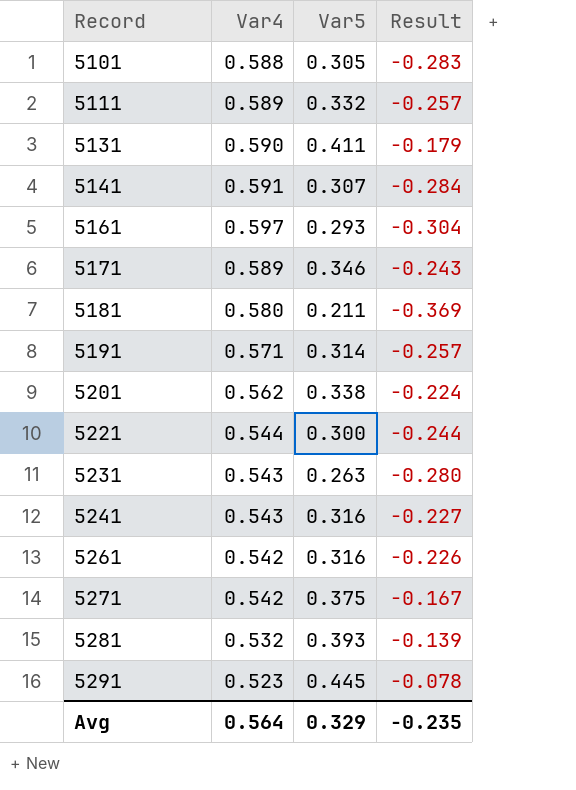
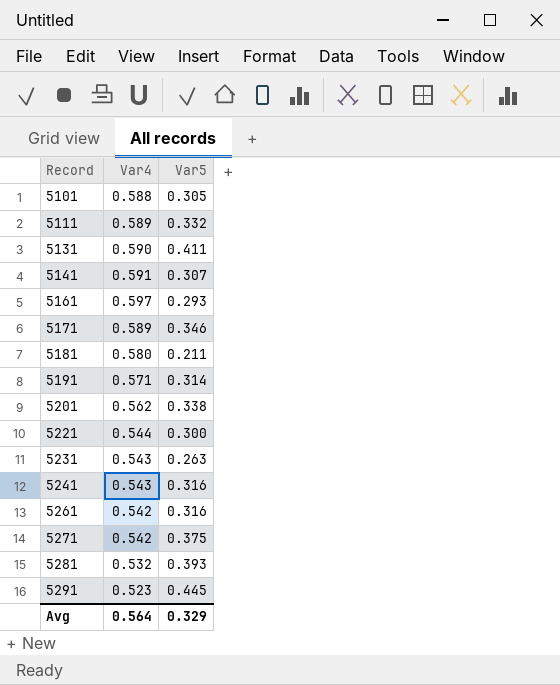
column Result | formula: [Var5] - [Var4] -> none

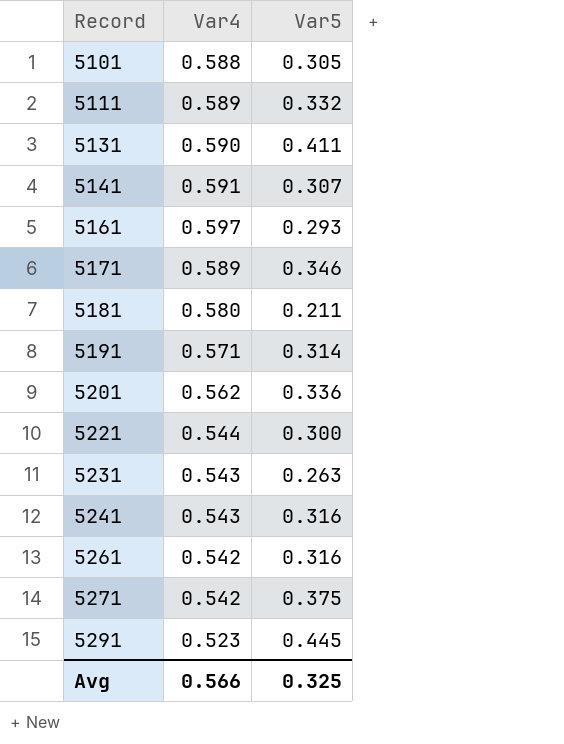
row 5281: 0.532 | 0.393 -> none
5201 | Var5: 0.338 -> 0.336
Avg | Var4: 0.564 -> 0.566
Avg | Var5: 0.329 -> 0.325

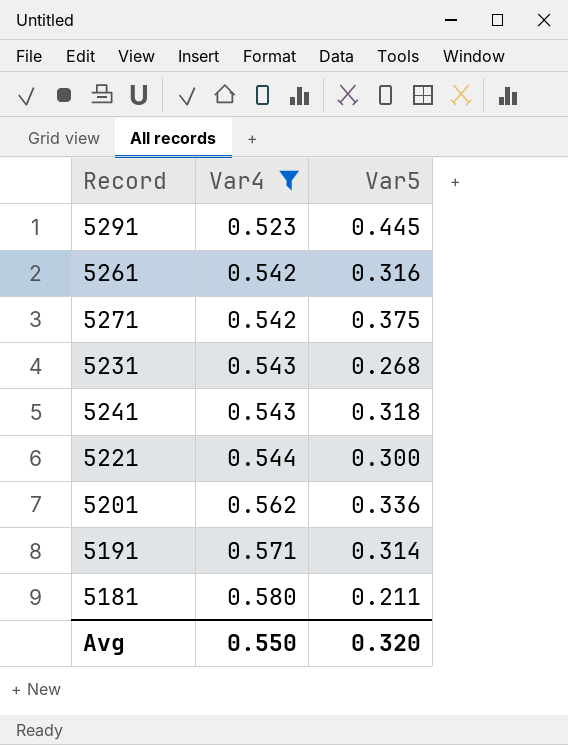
filter: none -> Var4 <= 0.580
row order: Record ascending -> Var4 ascending
5231 | Var5: 0.263 -> 0.268
5241 | Var5: 0.316 -> 0.318
Avg | Var4: 0.566 -> 0.550
Avg | Var5: 0.325 -> 0.320

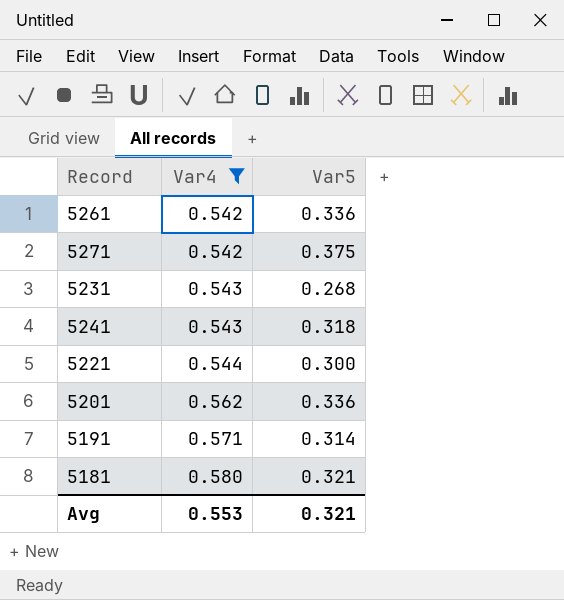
row 5291: 0.523 | 0.445 -> none
5261 | Var5: 0.316 -> 0.336
5181 | Var5: 0.211 -> 0.321
Avg | Var4: 0.550 -> 0.553
Avg | Var5: 0.320 -> 0.321

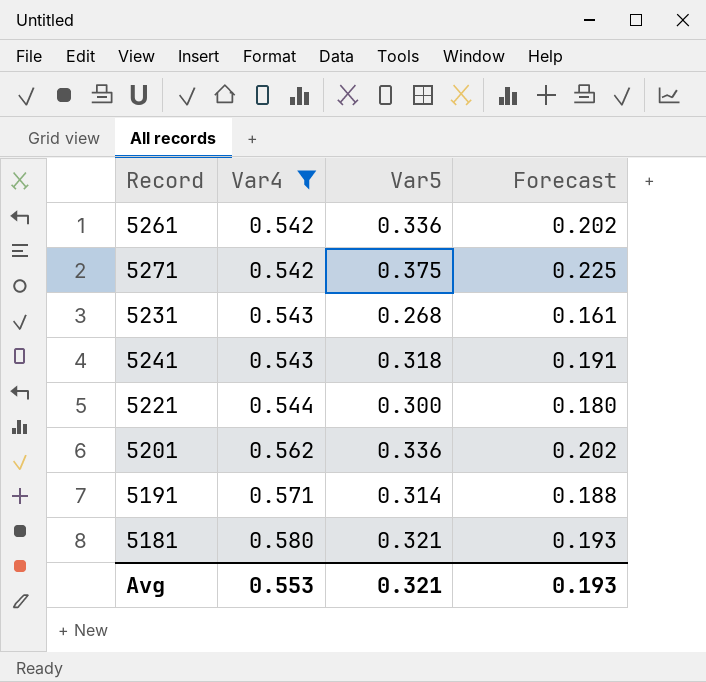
column Forecast | formula: none -> [Var5] * 0.6

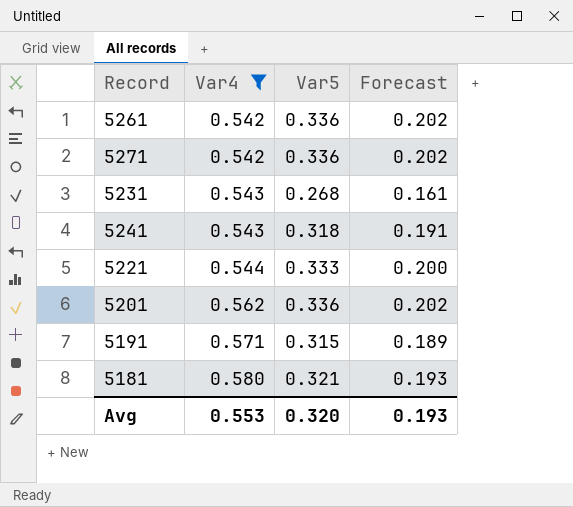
5271 | Var5: 0.375 -> 0.336
5271 | Forecast: 0.225 -> 0.202
5221 | Var5: 0.300 -> 0.333
5221 | Forecast: 0.180 -> 0.200
5191 | Var5: 0.314 -> 0.315
5191 | Forecast: 0.188 -> 0.189
Avg | Var5: 0.321 -> 0.320

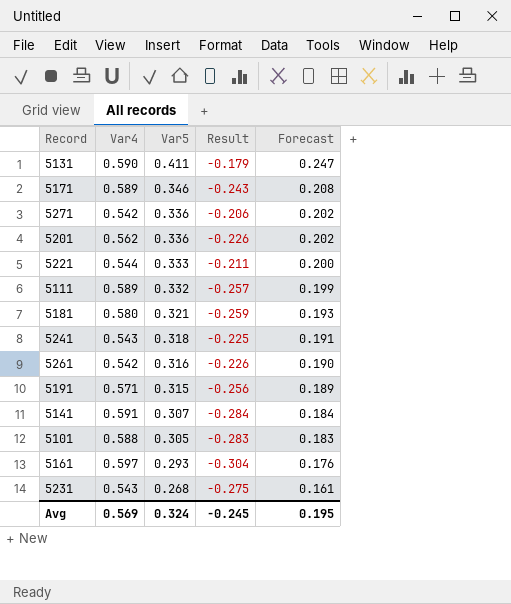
filter: Var4 <= 0.580 -> none
row order: Var4 ascending -> Var5 descending
column Result | formula: none -> [Var5] - [Var4]
5261 | Var5: 0.336 -> 0.316
5261 | Forecast: 0.202 -> 0.190
Avg | Var4: 0.553 -> 0.569
Avg | Var5: 0.320 -> 0.324
Avg | Forecast: 0.193 -> 0.195

